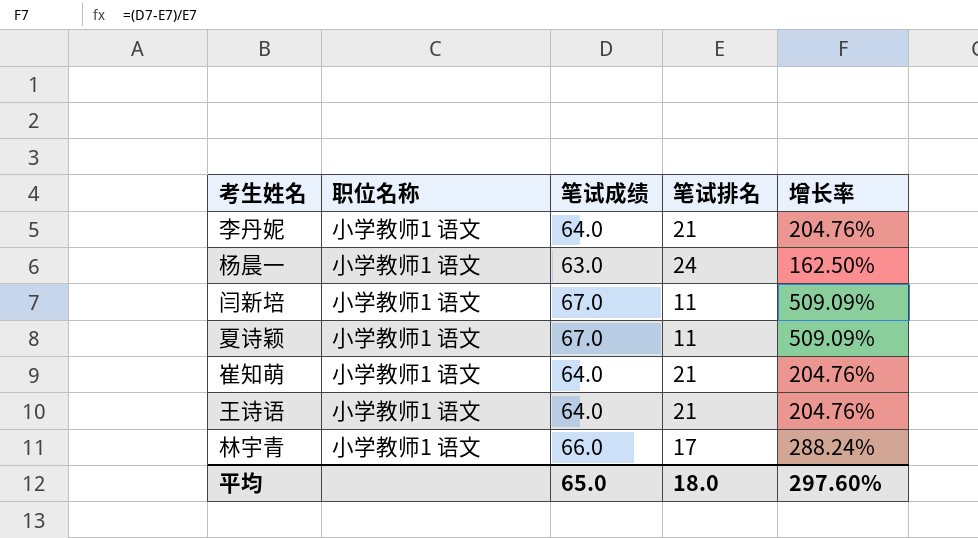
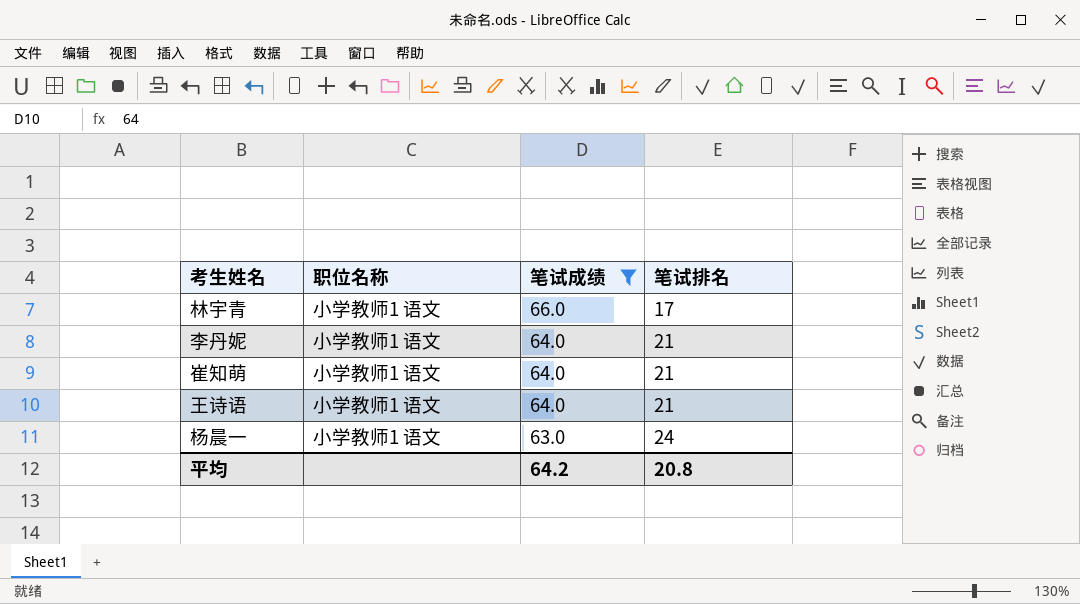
filter: none -> 笔试成绩 != 67.0
row order: none -> 笔试成绩 descending
column 增长率 | formula: ([笔试成绩] - [笔试排名]) / [笔试排名] -> none
平均 | 笔试成绩: 65.0 -> 64.2
平均 | 笔试排名: 18.0 -> 20.8

